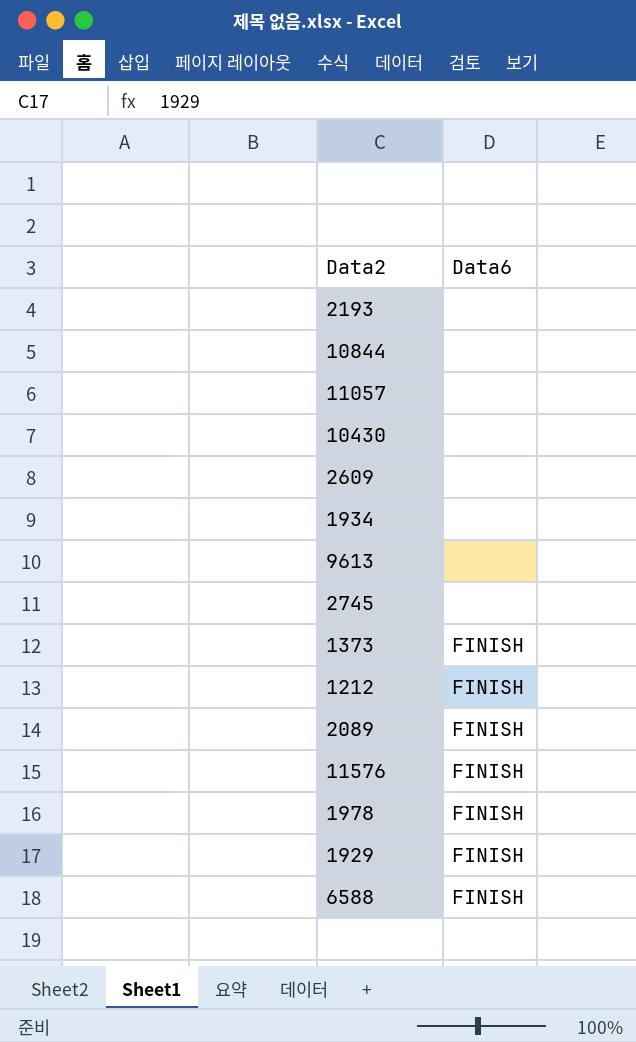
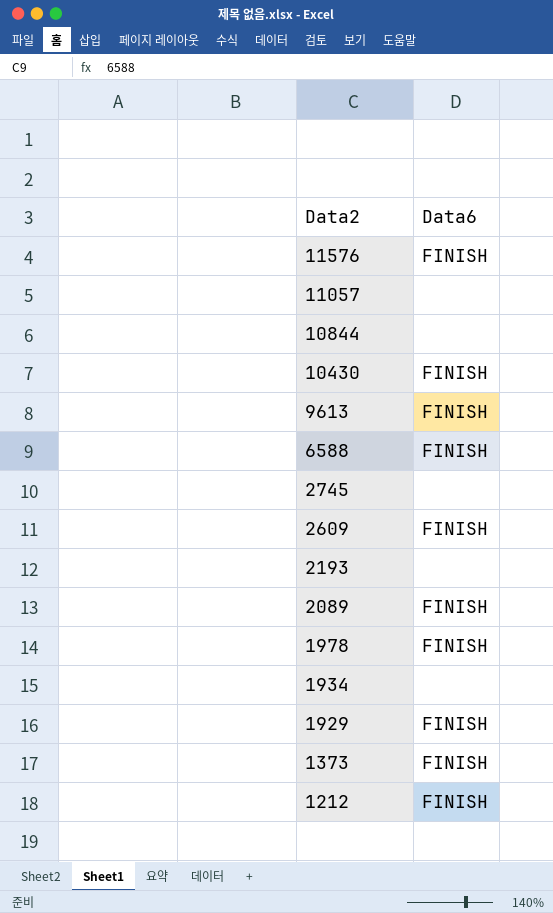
row order: none -> Data2 descending
10430 | Data6: none -> FINISH
9613 | Data6: none -> FINISH
2609 | Data6: none -> FINISH

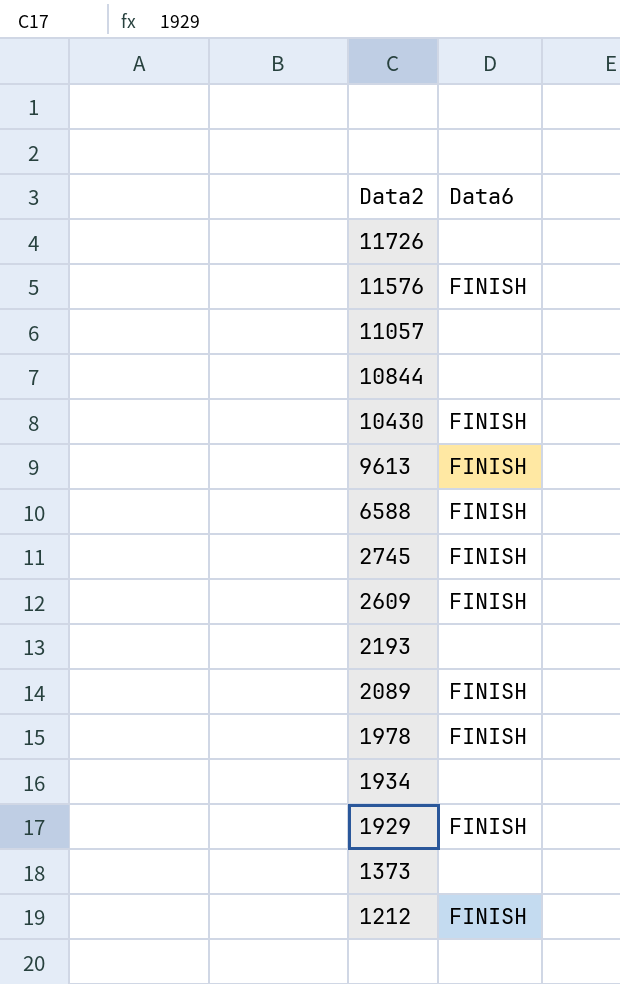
row 11726: none -> none
2745 | Data6: none -> FINISH
1373 | Data6: FINISH -> none

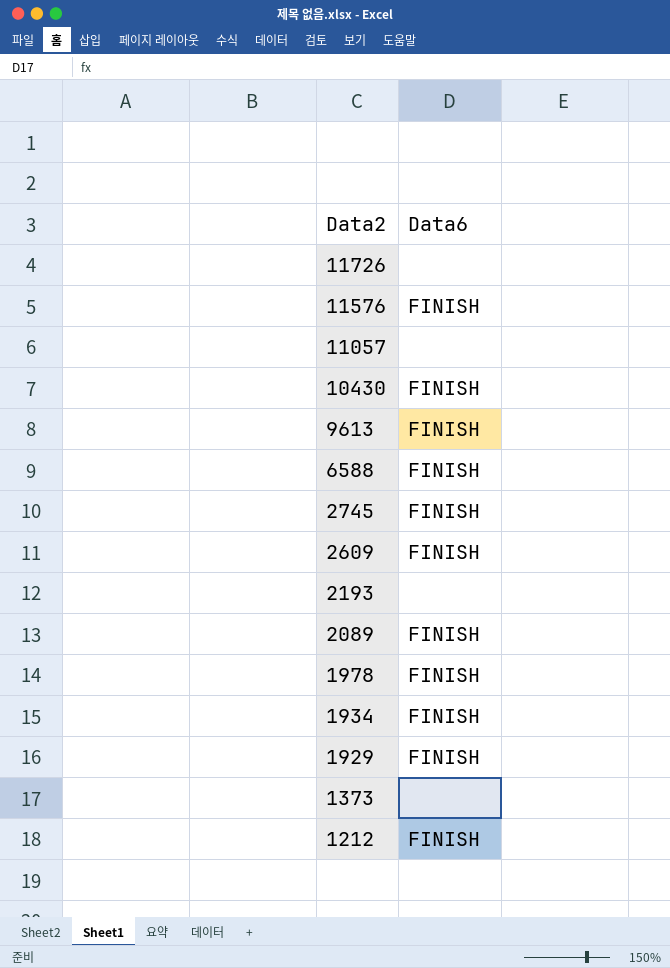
row 10844: none -> none
1934 | Data6: none -> FINISH

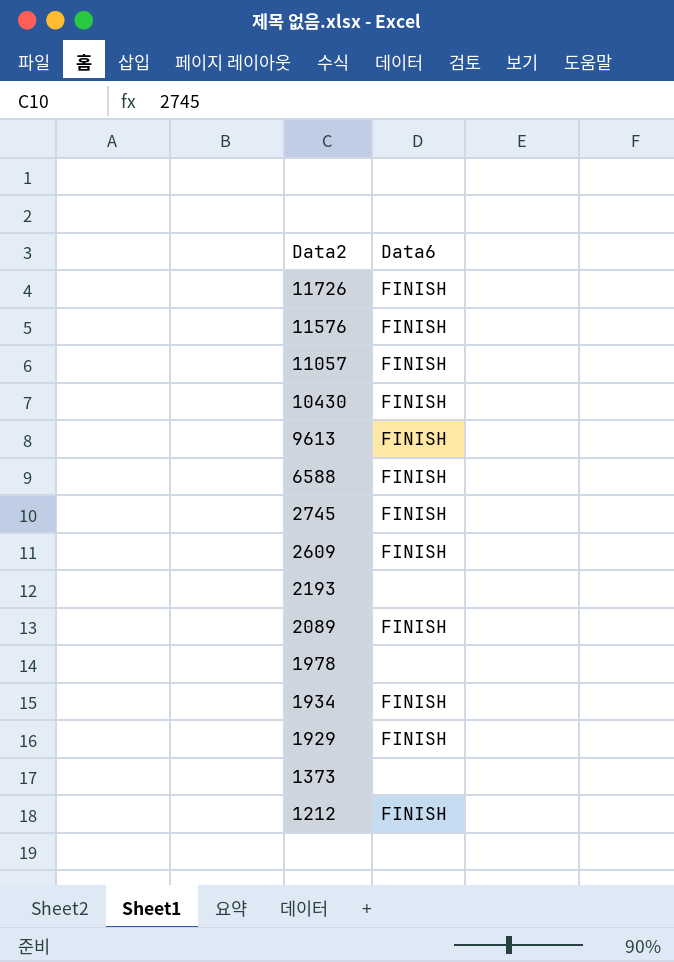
11726 | Data6: none -> FINISH
11057 | Data6: none -> FINISH
1978 | Data6: FINISH -> none

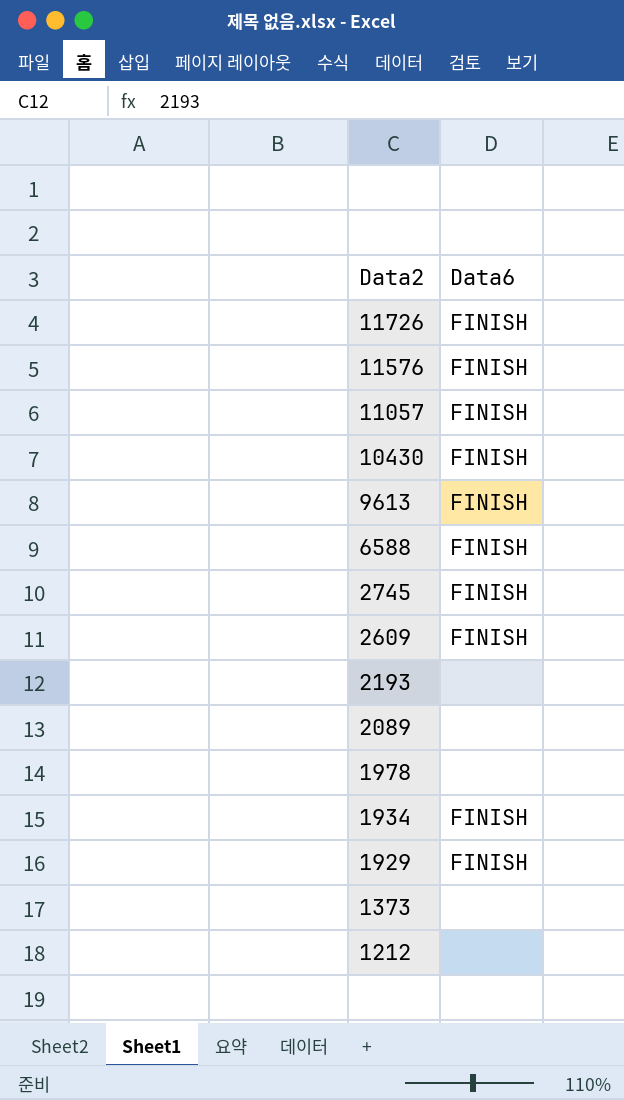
2089 | Data6: FINISH -> none
1212 | Data6: FINISH -> none

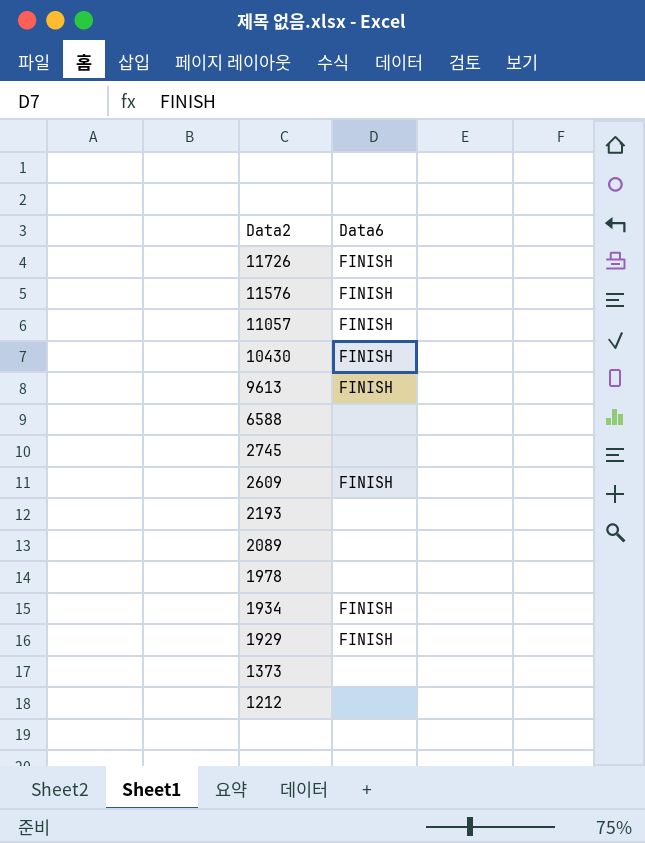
6588 | Data6: FINISH -> none
2745 | Data6: FINISH -> none

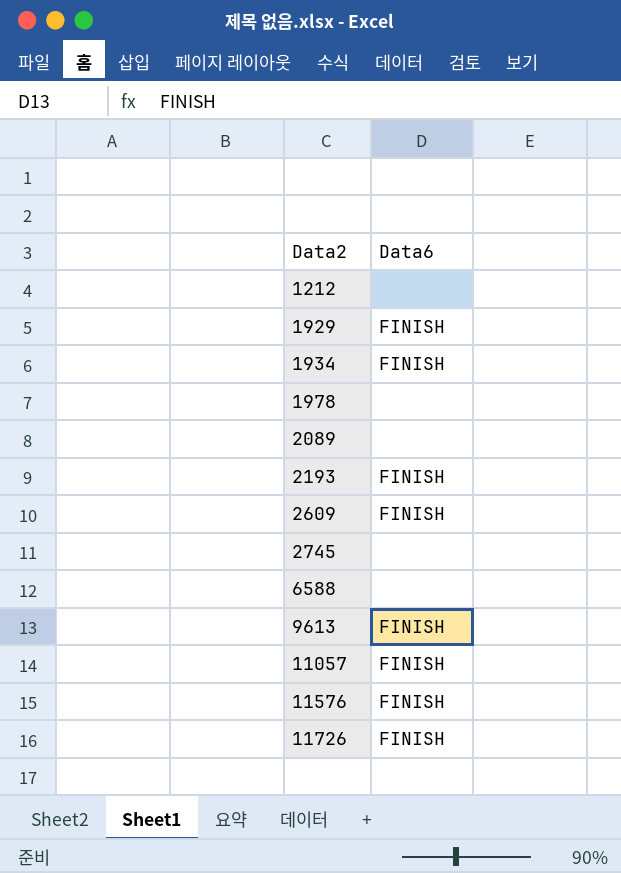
row order: Data2 descending -> Data2 ascending
row 10430: FINISH -> none
row 1373: none -> none
2193 | Data6: none -> FINISH

